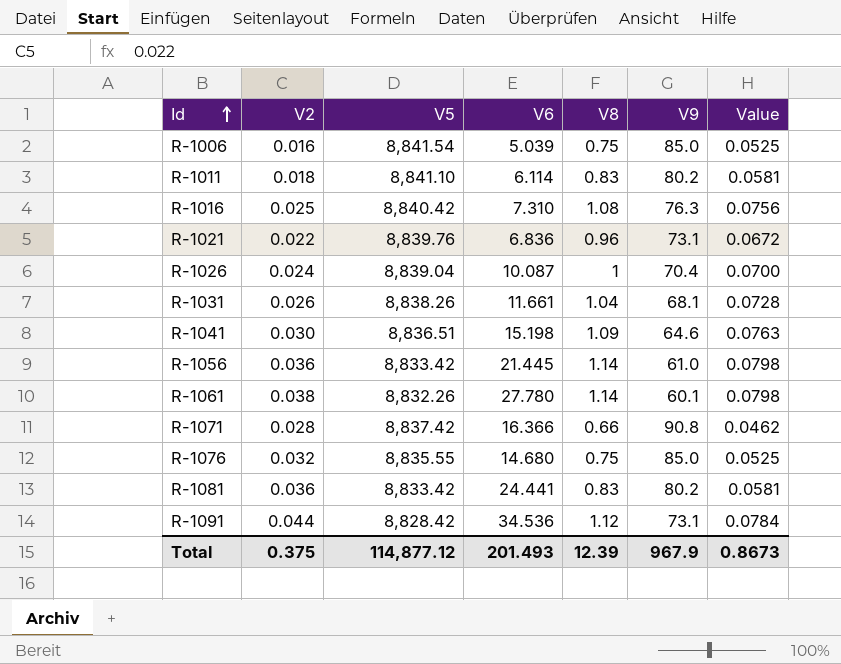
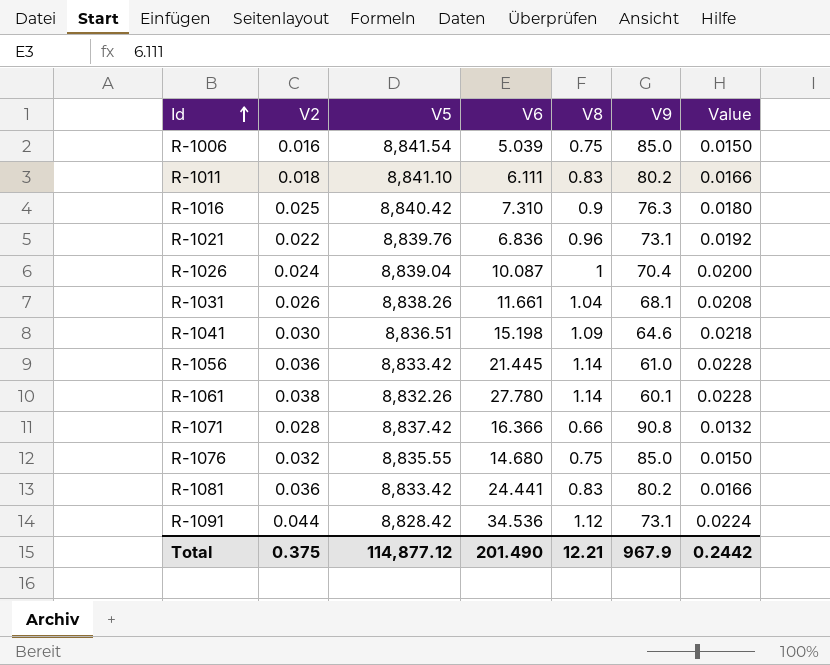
column Value | formula: [V8] * 0.07 -> [V8] * 0.02
R-1011 | V6: 6.114 -> 6.111
R-1016 | V8: 1.08 -> 0.9
Total | V6: 201.493 -> 201.490
Total | V8: 12.39 -> 12.21
Total | Value: 0.8673 -> 0.2442

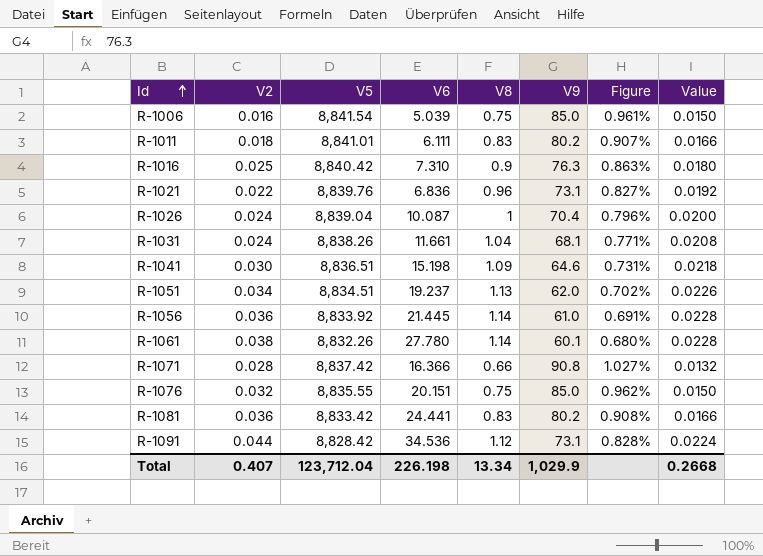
column Figure | formula: none -> [V9] / [V5]
R-1011 | V5: 8,841.10 -> 8,841.01
R-1031 | V2: 0.026 -> 0.024
row R-1051: none -> 0.034 | 8,834.51 | 19.237 | 1.13 | 62.0 | 0.702% | 0.0226
R-1056 | V5: 8,833.42 -> 8,833.92
R-1076 | V6: 14.680 -> 20.151
Total | V2: 0.375 -> 0.407
Total | V5: 114,877.12 -> 123,712.04
Total | V6: 201.490 -> 226.198
Total | V8: 12.21 -> 13.34
Total | V9: 967.9 -> 1,029.9
Total | Value: 0.2442 -> 0.2668

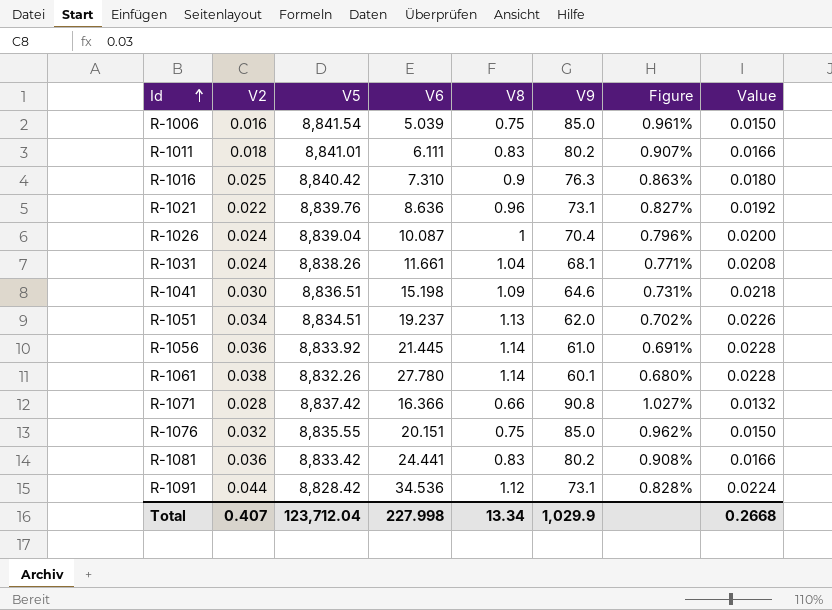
R-1021 | V6: 6.836 -> 8.636
Total | V6: 226.198 -> 227.998

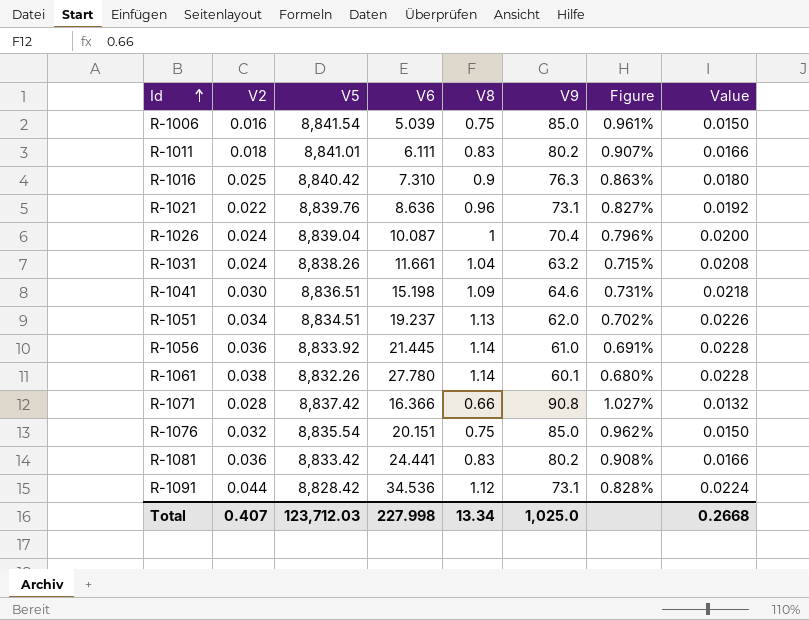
R-1031 | V9: 68.1 -> 63.2
R-1031 | Figure: 0.771% -> 0.715%
R-1076 | V5: 8,835.55 -> 8,835.54
Total | V5: 123,712.04 -> 123,712.03
Total | V9: 1,029.9 -> 1,025.0

